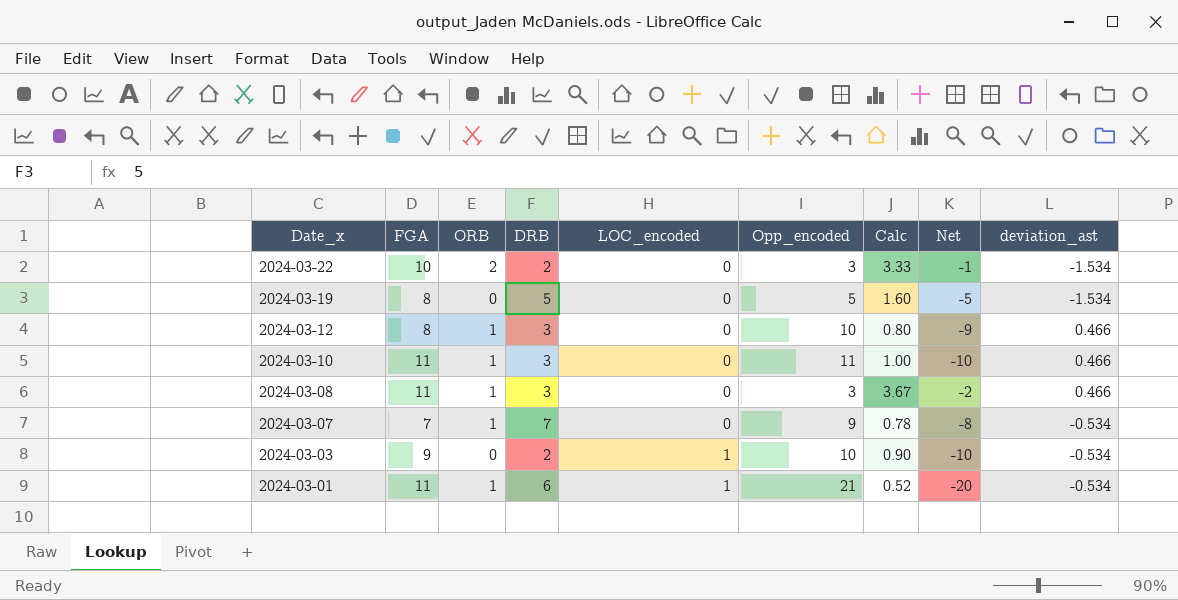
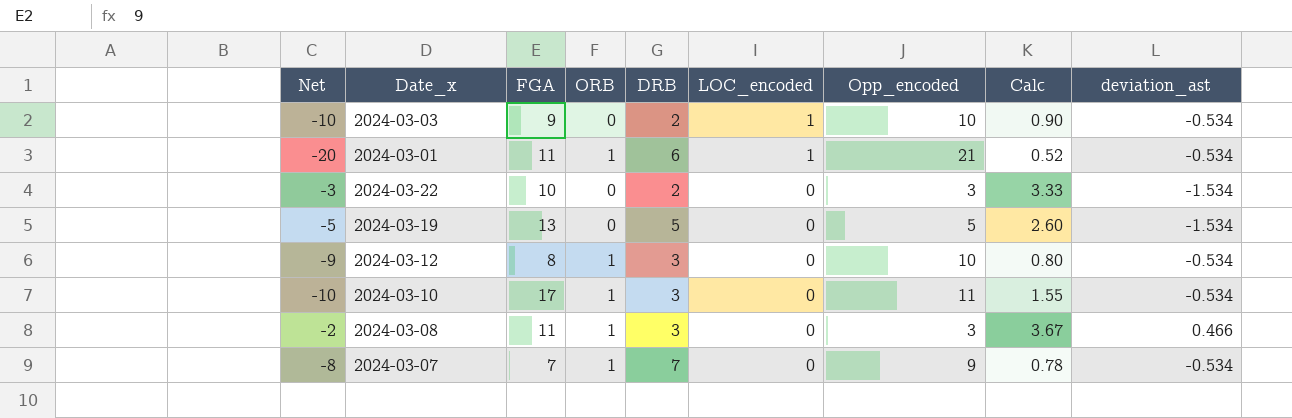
row order: Date_x descending -> LOC_encoded descending
column Net | position: 8 -> 1
2024-03-22 | Net: -1 -> -3
2024-03-22 | ORB: 2 -> 0
2024-03-19 | FGA: 8 -> 13
2024-03-19 | Calc: 1.60 -> 2.60
2024-03-12 | deviation_ast: 0.466 -> -0.534
2024-03-10 | FGA: 11 -> 17
2024-03-10 | Calc: 1.00 -> 1.55
2024-03-10 | deviation_ast: 0.466 -> -0.534

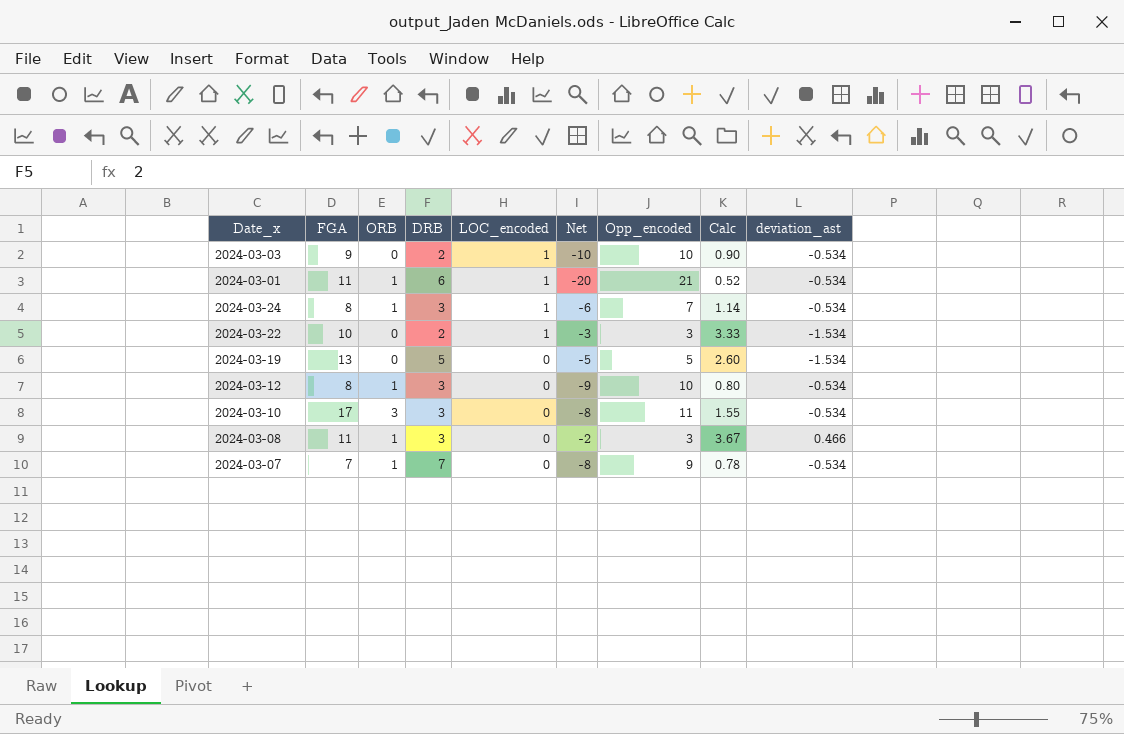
column Net | position: 1 -> 6
row 2024-03-24: none -> 8 | 1 | 3 | 1 | -6 | 7 | 1.14 | -0.534
2024-03-22 | LOC_encoded: 0 -> 1
2024-03-10 | ORB: 1 -> 3
2024-03-10 | Net: -10 -> -8

